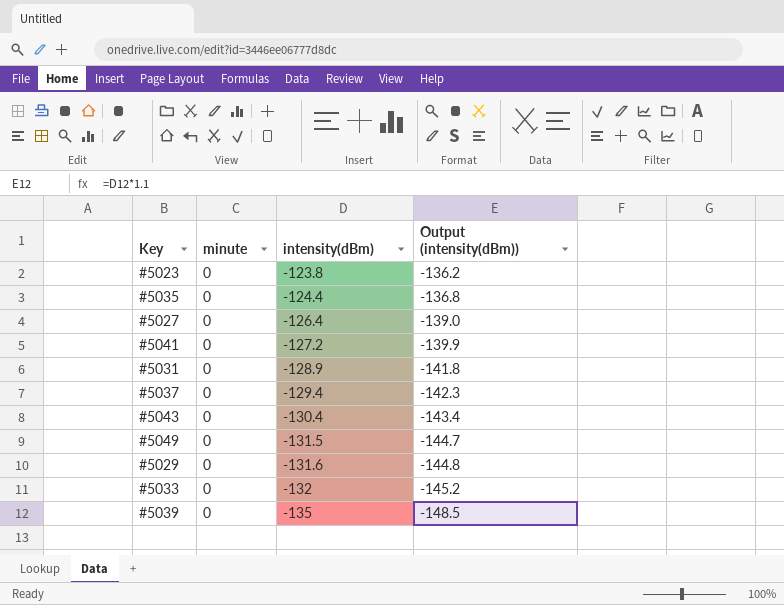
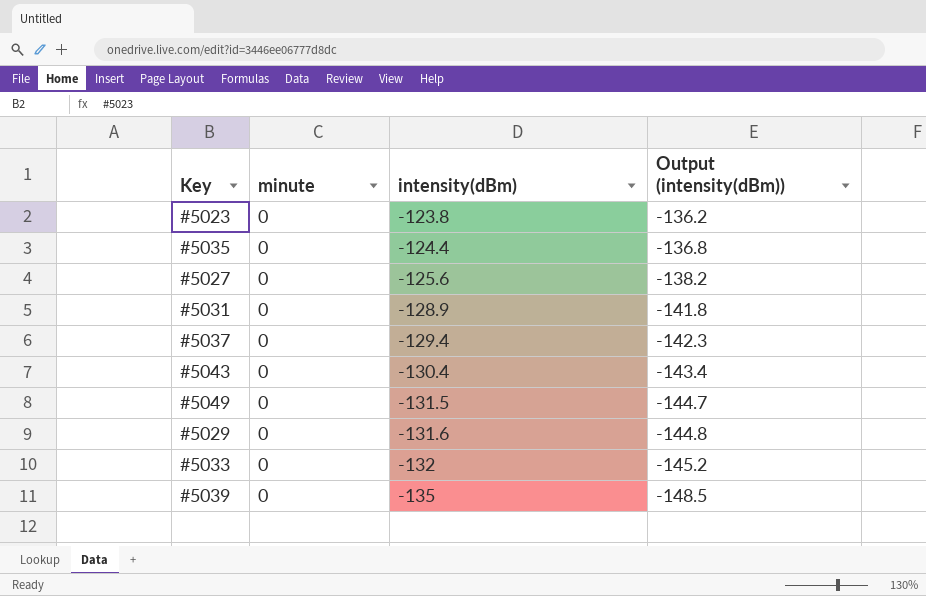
row #5041: 0 | -127.2 | -139.9 -> none
#5027 | intensity(dBm): -126.4 -> -125.6
#5027 | Output (intensity(dBm)): -139.0 -> -138.2

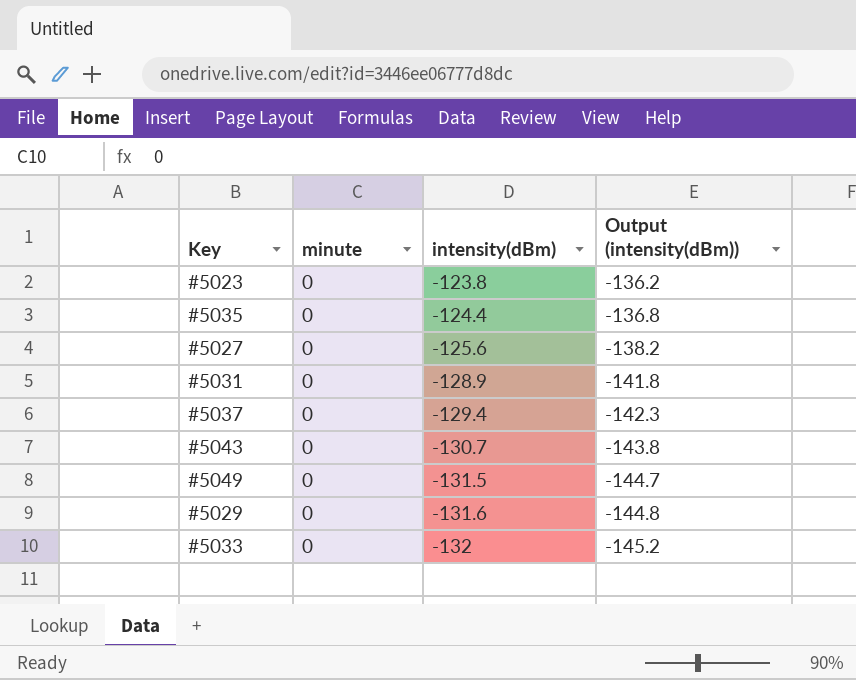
row #5039: 0 | -135 | -148.5 -> none
#5043 | intensity(dBm): -130.4 -> -130.7
#5043 | Output (intensity(dBm)): -143.4 -> -143.8

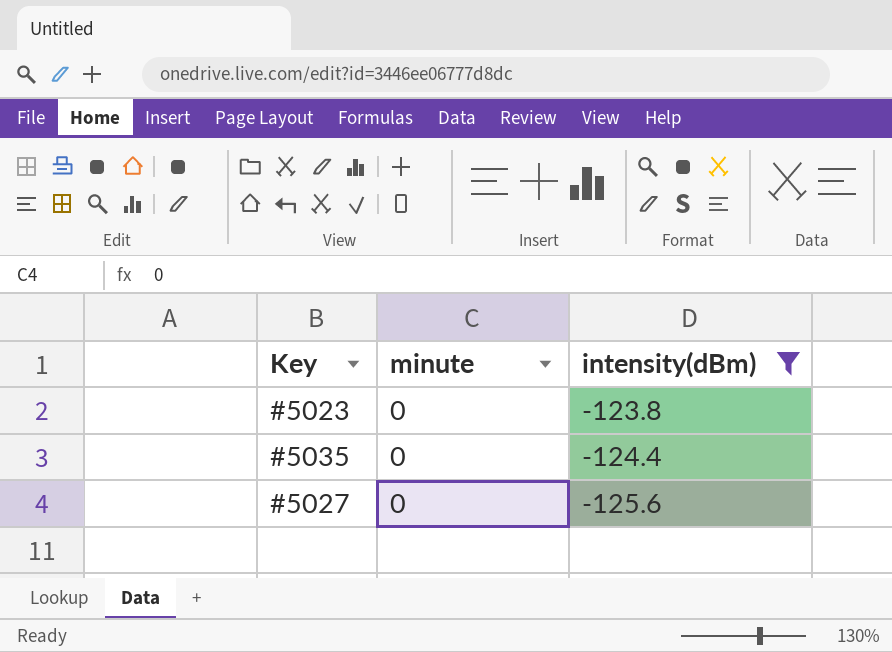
filter: none -> intensity(dBm) >= -125.6
column Output (intensity(dBm)) | formula: [intensity(dBm)] * 1.1 -> none

